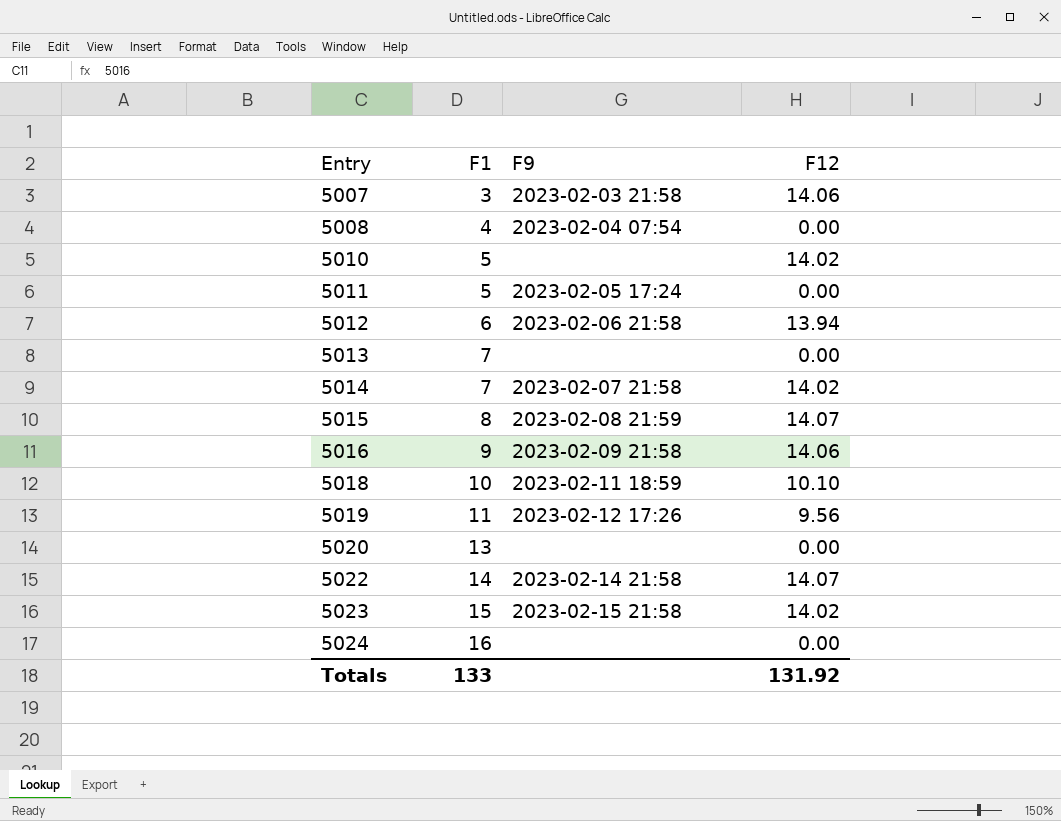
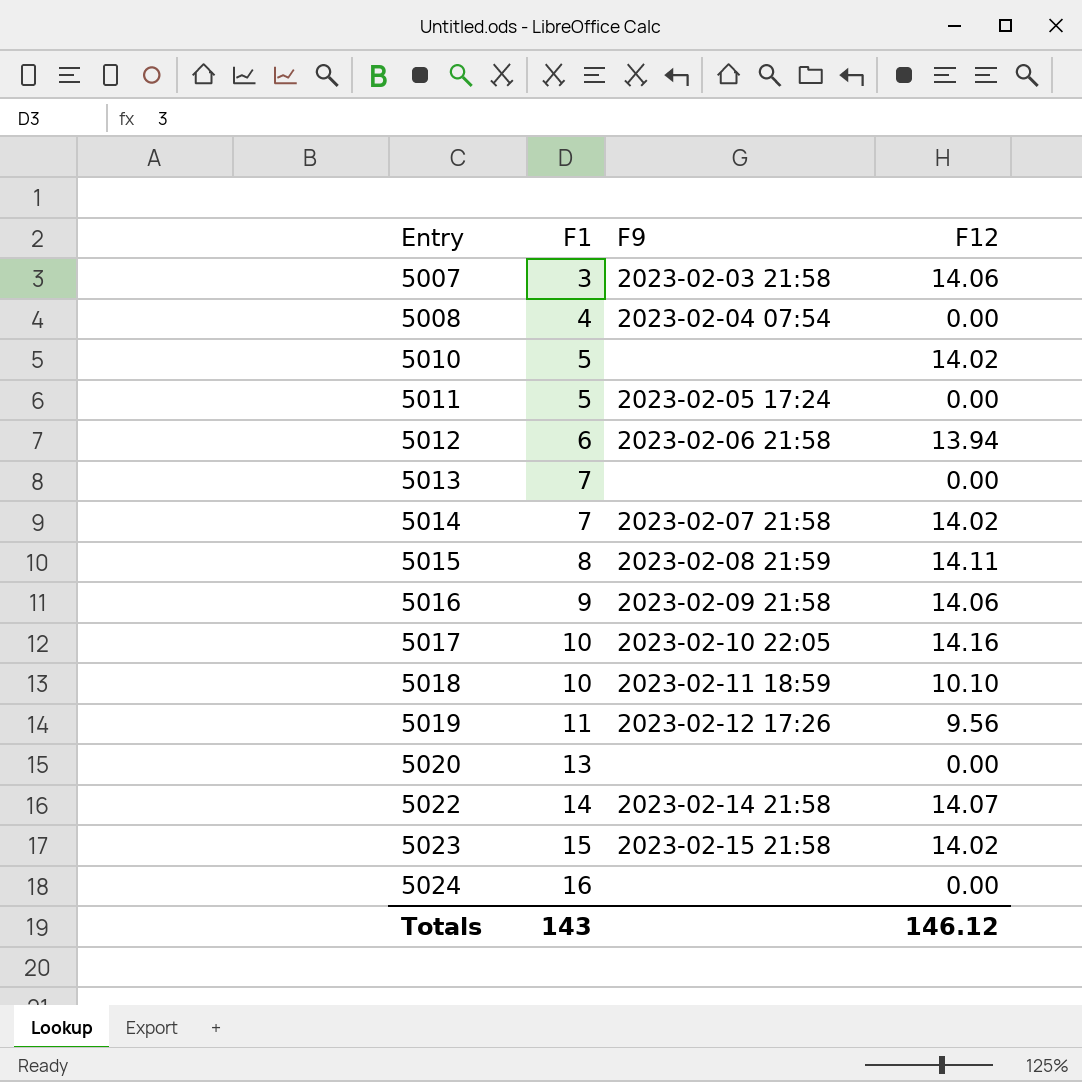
5015 | F12: 14.07 -> 14.11
row 5017: none -> 10 | 2023-02-10 22:05 | 14.16
Totals | F1: 133 -> 143
Totals | F12: 131.92 -> 146.12

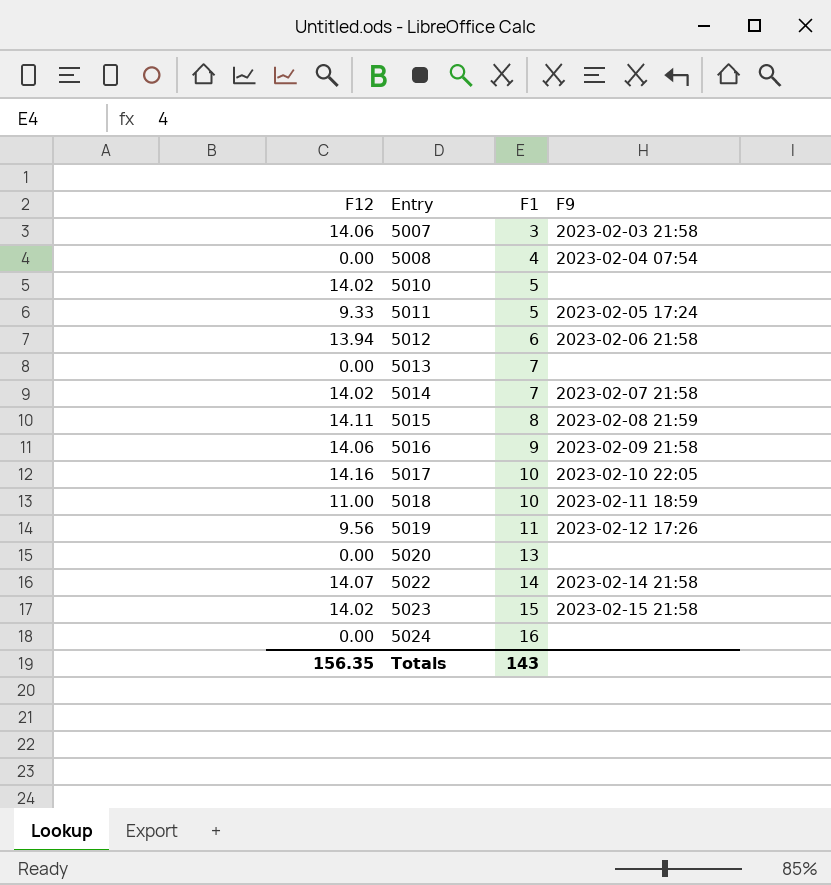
column F12 | position: 4 -> 1
5011 | F12: 0.00 -> 9.33
5018 | F12: 10.10 -> 11.00
Totals | F12: 146.12 -> 156.35

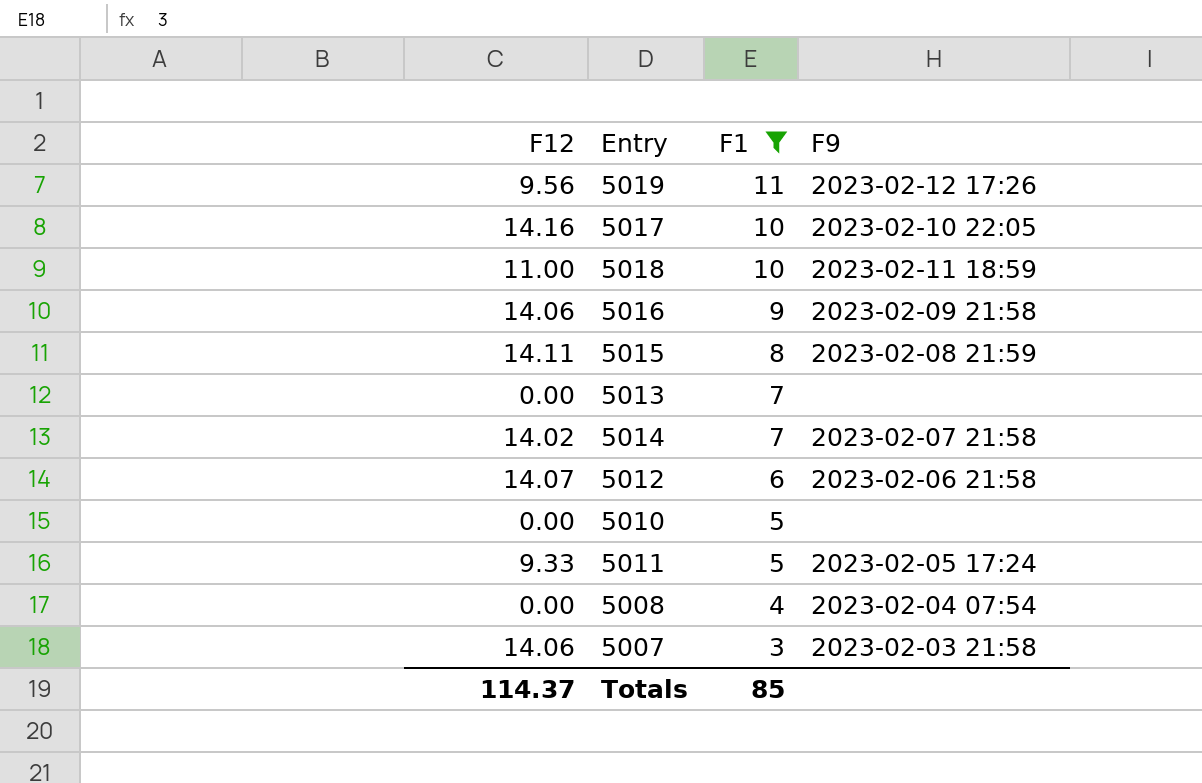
filter: none -> F1 <= 11
row order: Entry ascending -> F1 descending
5012 | F12: 13.94 -> 14.07
5010 | F12: 14.02 -> 0.00
Totals | F12: 156.35 -> 114.37
Totals | F1: 143 -> 85

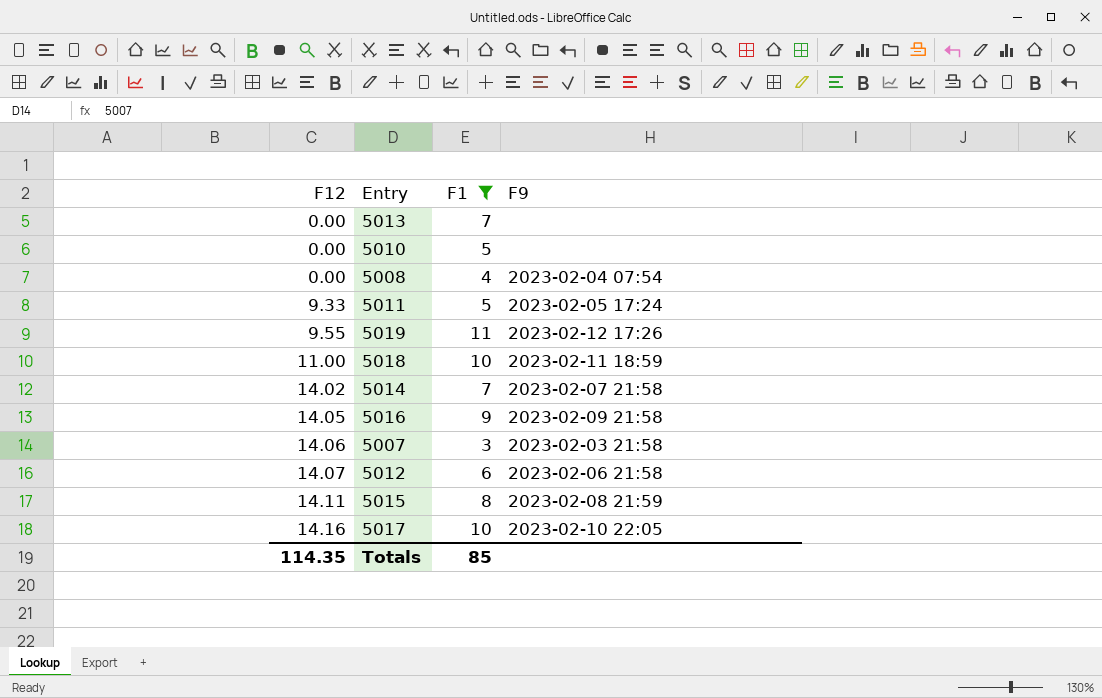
row order: F1 descending -> F12 ascending
5019 | F12: 9.56 -> 9.55
5016 | F12: 14.06 -> 14.05
Totals | F12: 114.37 -> 114.35

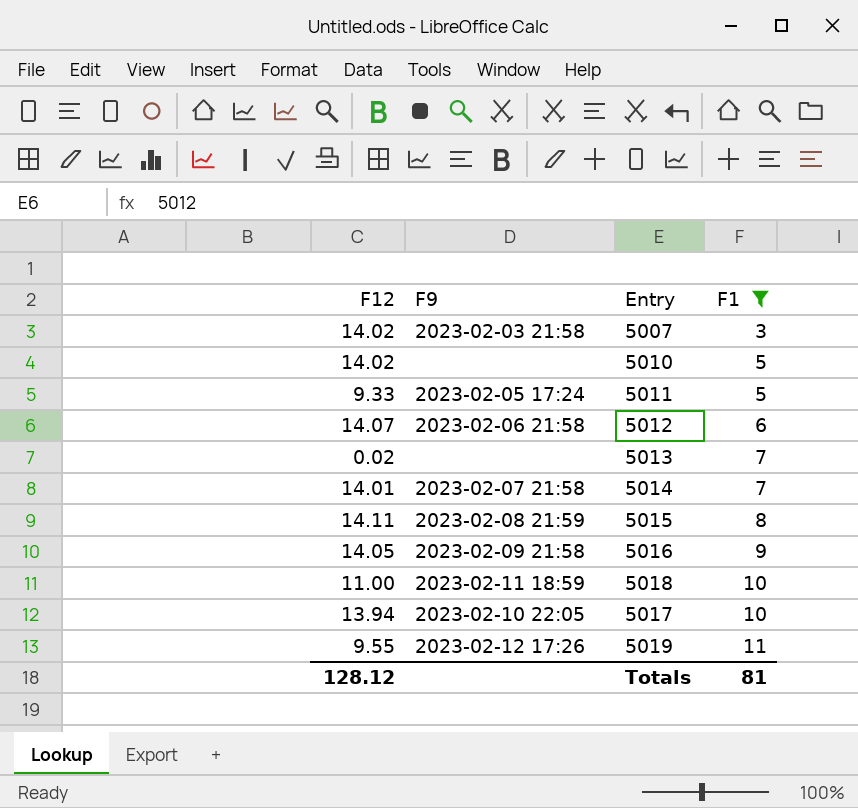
row order: F12 ascending -> F1 ascending
column F9 | position: 4 -> 2
row 5008: 0.00 | 4 | 2023-02-04 07:54 -> none
5007 | F12: 14.06 -> 14.02
5010 | F12: 0.00 -> 14.02
5013 | F12: 0.00 -> 0.02
5014 | F12: 14.02 -> 14.01
5017 | F12: 14.16 -> 13.94
Totals | F12: 114.35 -> 128.12
Totals | F1: 85 -> 81

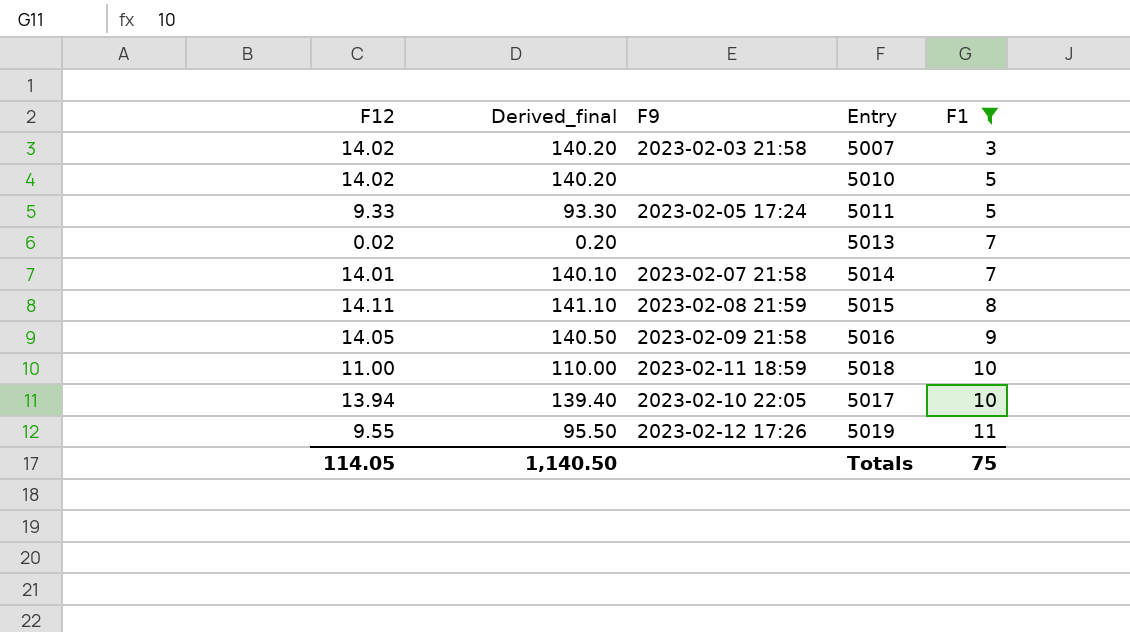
column Derived_final | formula: none -> [F12] * 10
row 5012: 14.07 | 2023-02-06 21:58 | 6 -> none
Totals | F12: 128.12 -> 114.05
Totals | F1: 81 -> 75

